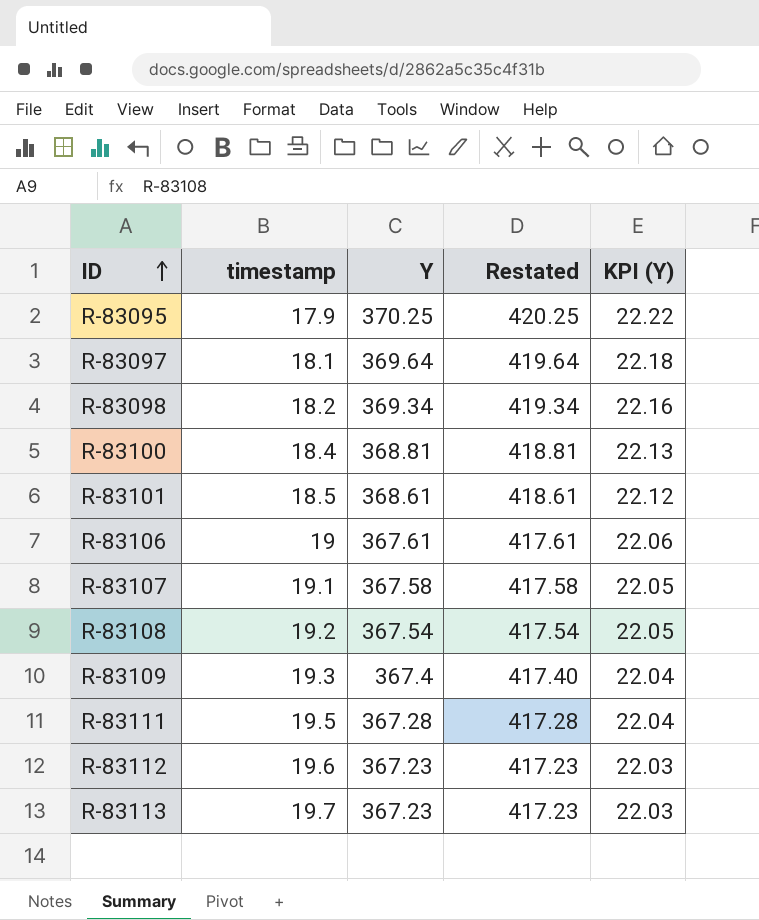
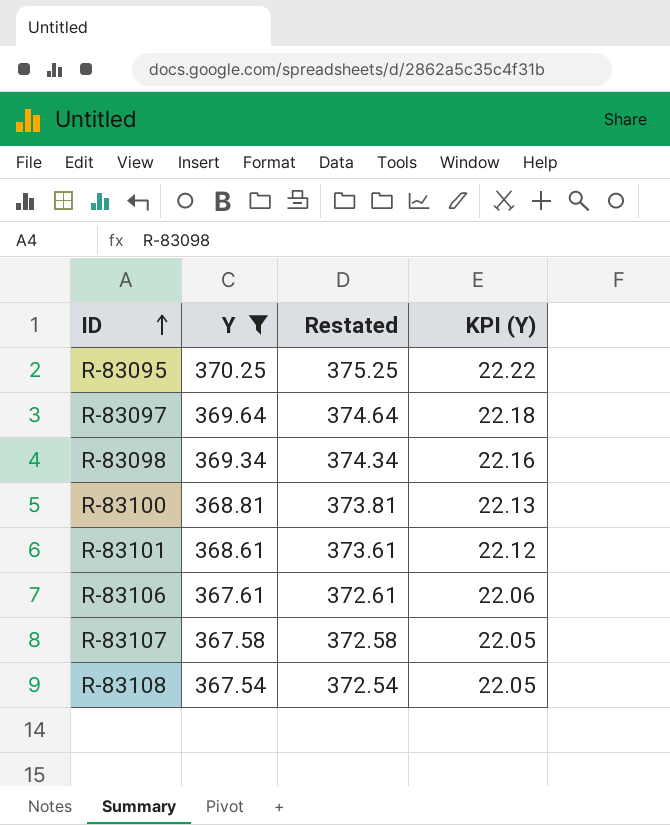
filter: none -> Y >= 367.54
column timestamp | position: 2 -> none
column Restated | formula: [Y] + 50 -> [Y] + 5

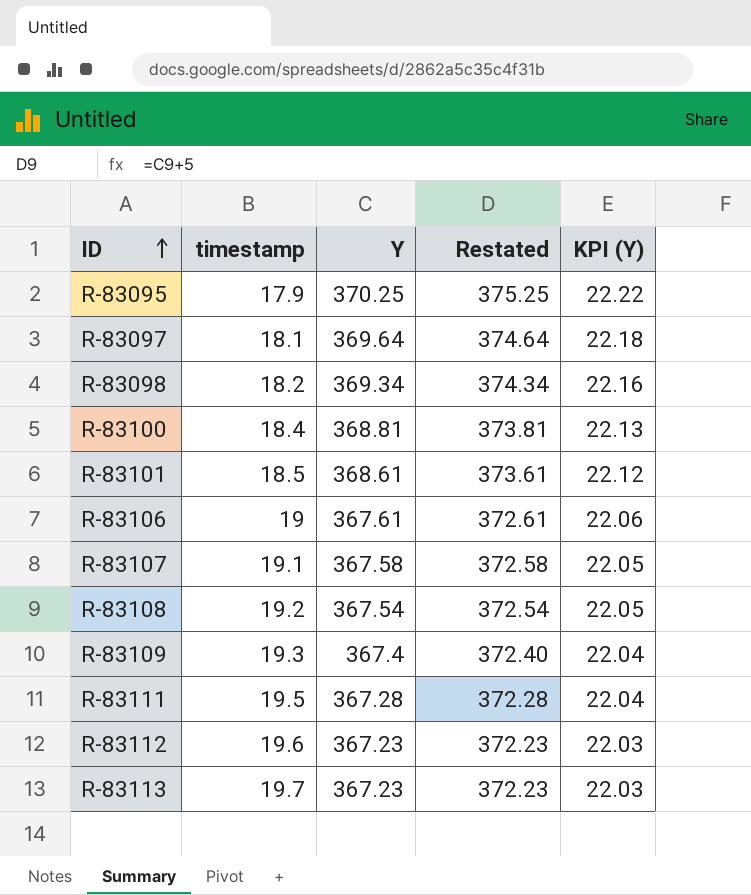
filter: Y >= 367.54 -> none
column timestamp | position: none -> 2

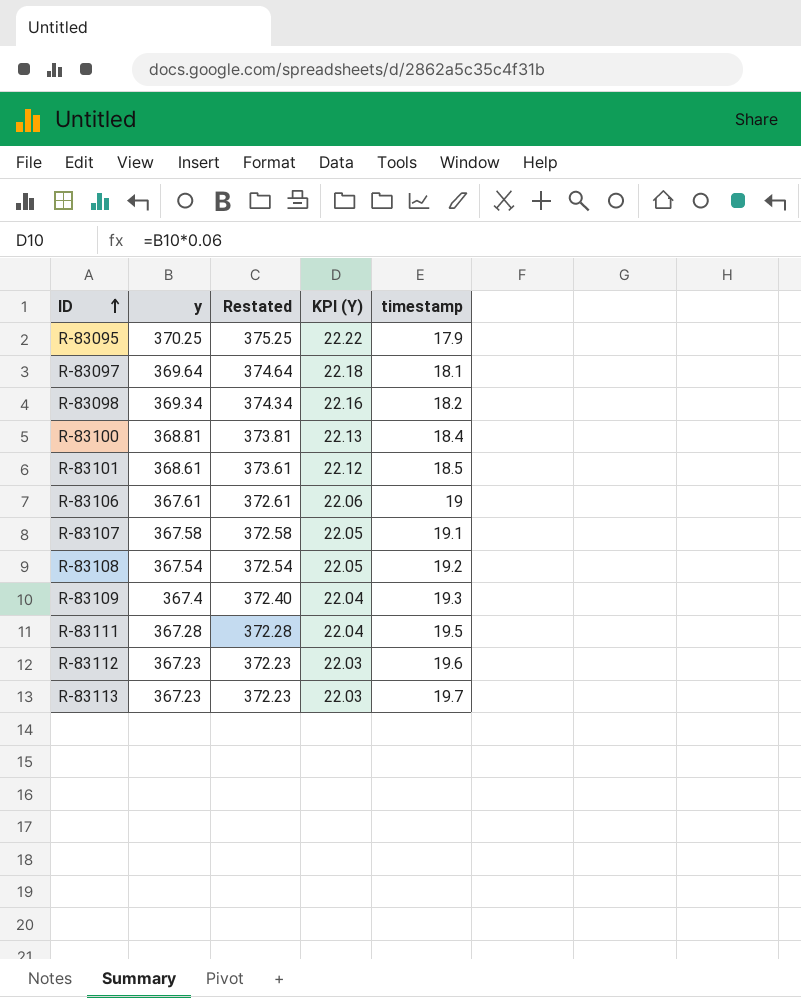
column name: Y -> y
column timestamp | position: 2 -> 5

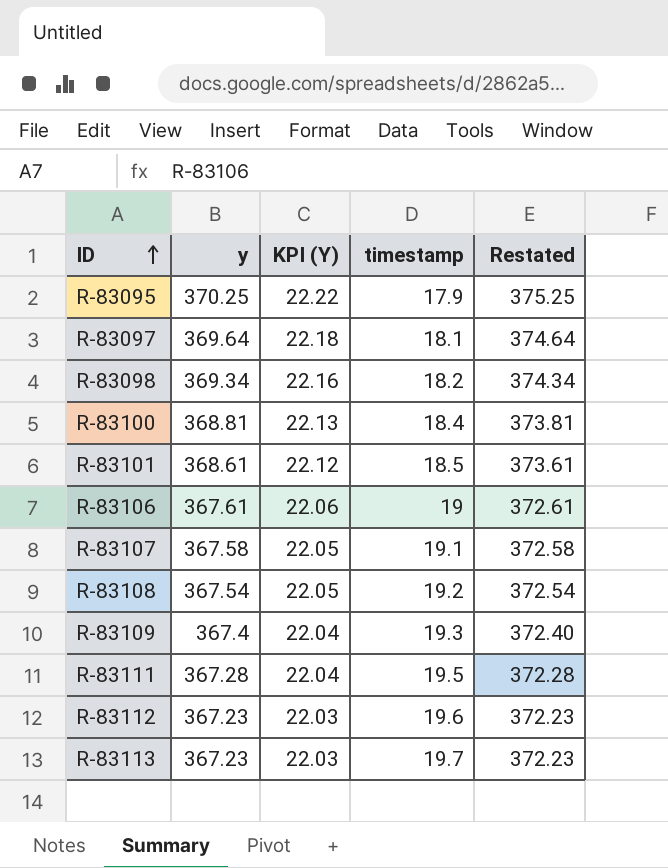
column Restated | position: 3 -> 5

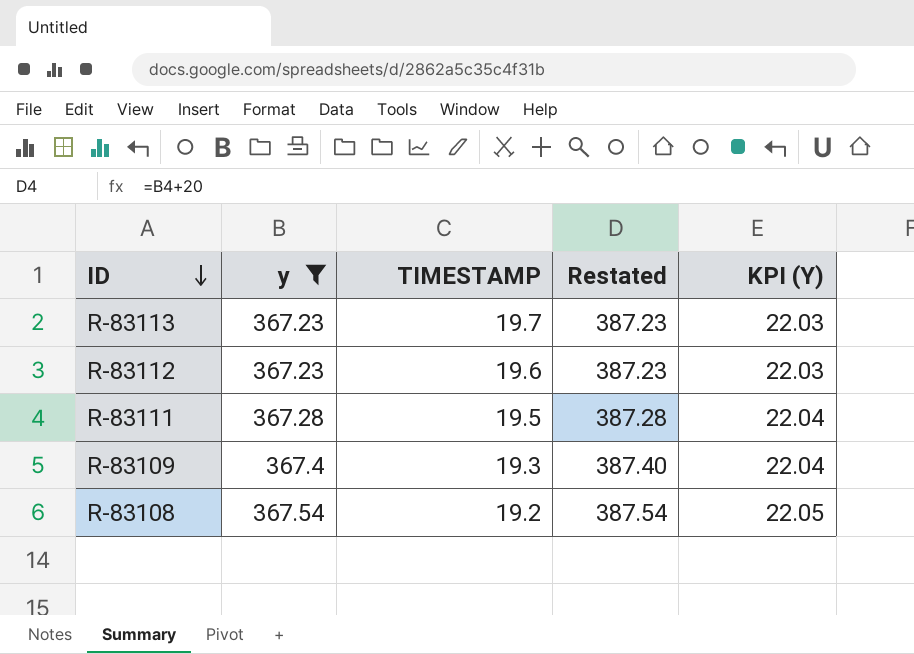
filter: none -> y <= 367.54
row order: ID ascending -> ID descending
column name: timestamp -> TIMESTAMP
column Restated | formula: [y] + 5 -> [y] + 20
column KPI (Y) | position: 3 -> 5

